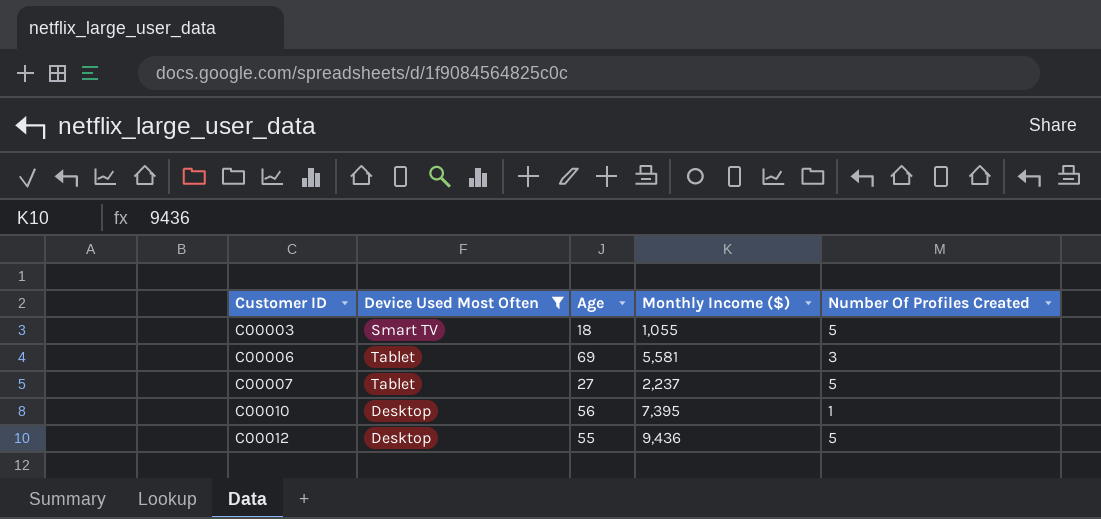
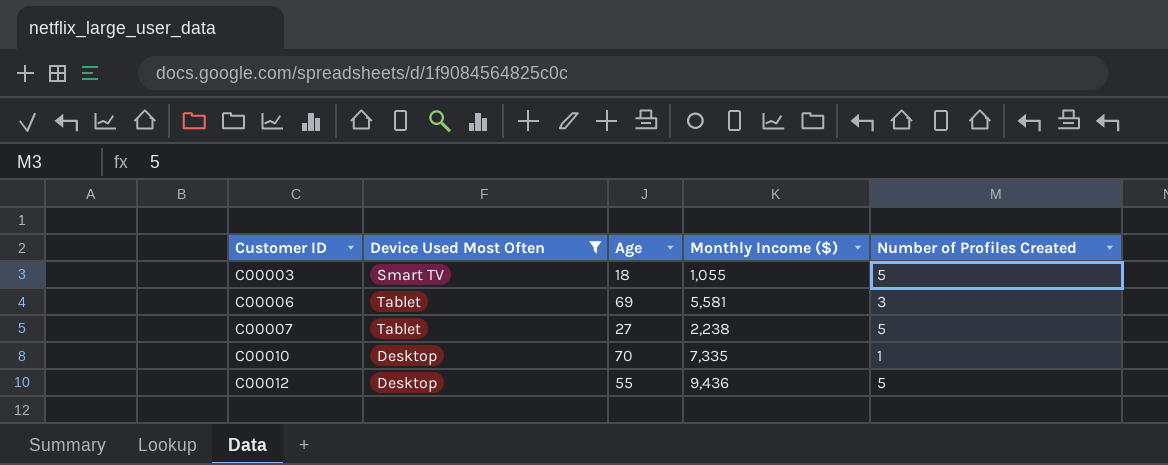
column name: Number Of Profiles Created -> Number of Profiles Created
C00007 | Monthly Income ($): 2,237 -> 2,238
C00010 | Age: 56 -> 70
C00010 | Monthly Income ($): 7,395 -> 7,335

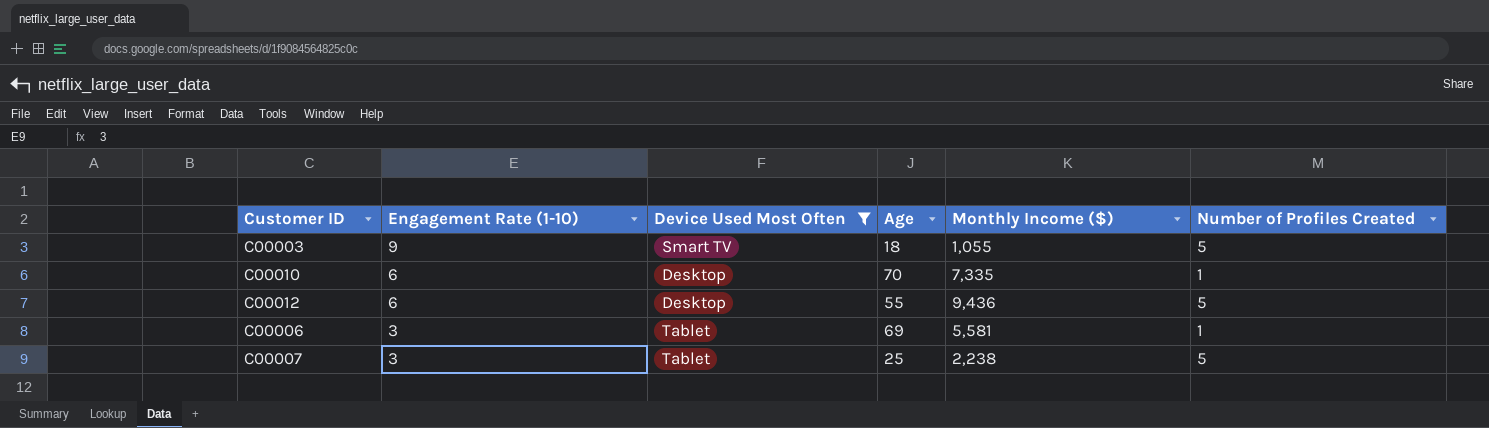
row order: Customer ID ascending -> Engagement Rate (1-10) descending
column Engagement Rate (1-10) | position: none -> 2
C00006 | Number of Profiles Created: 3 -> 1
C00007 | Age: 27 -> 25

